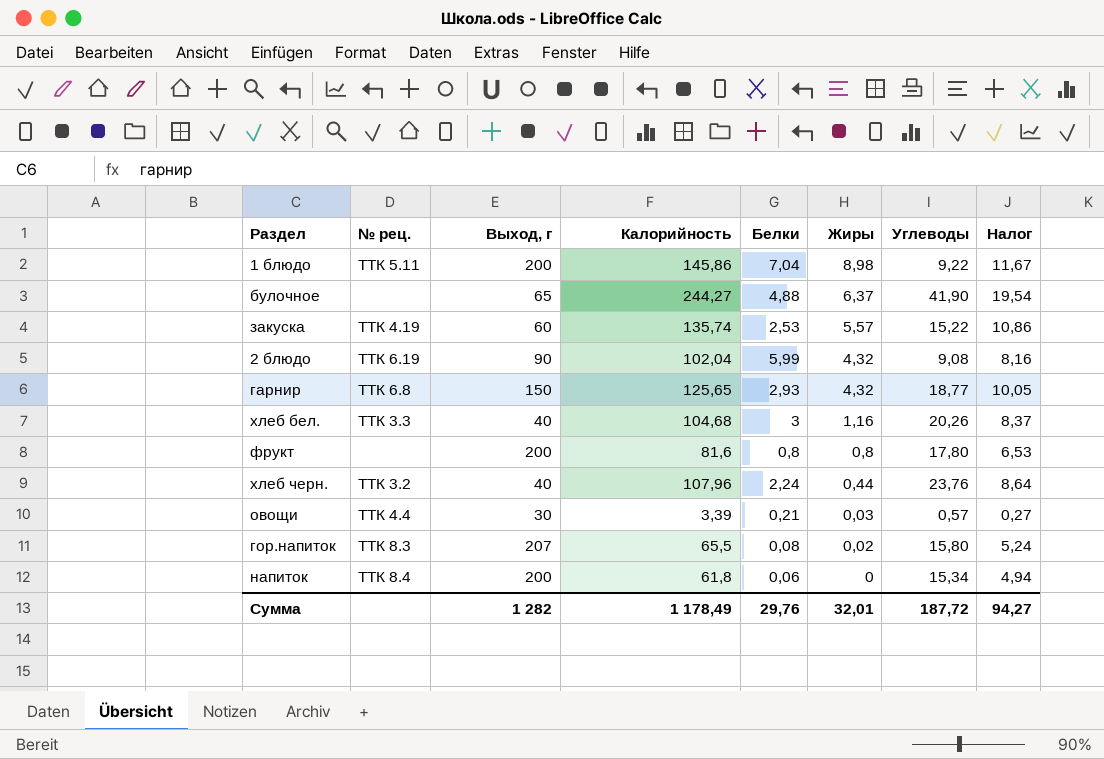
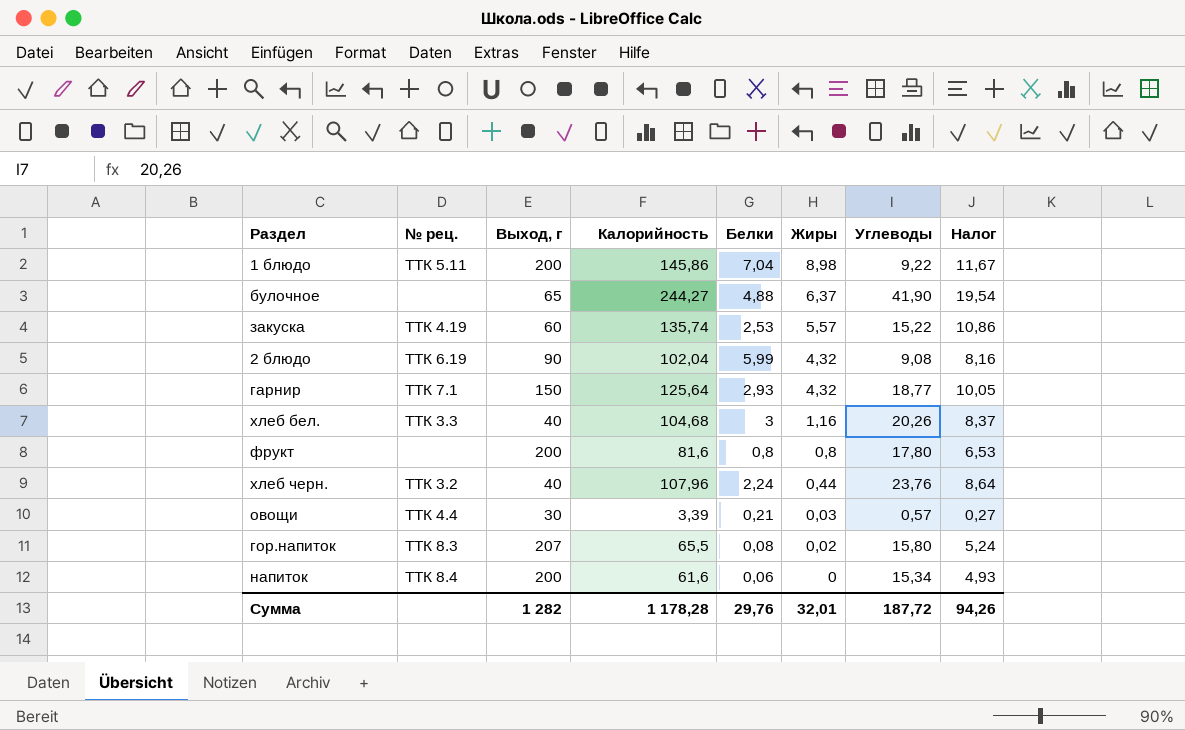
гарнир | № рец.: ТТК 6.8 -> ТТК 7.1
гарнир | Калорийность: 125,65 -> 125,64
напиток | Калорийность: 61,8 -> 61,6
напиток | Налог: 4,94 -> 4,93
Сумма | Калорийность: 1 178,49 -> 1 178,28
Сумма | Налог: 94,27 -> 94,26

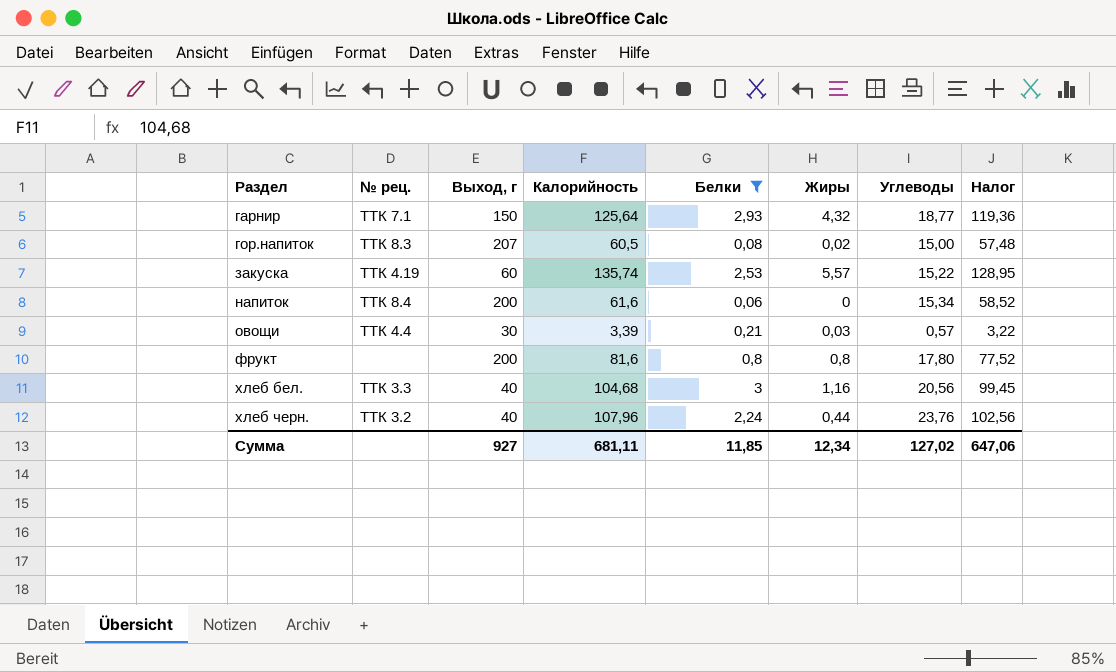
filter: none -> Белки <= 3
row order: Жиры descending -> Раздел ascending
column Налог | formula: [Калорийность] * 0,08 -> [Калорийность] * 0,95
гор.напиток | Калорийность: 65,5 -> 60,5
гор.напиток | Углеводы: 15,80 -> 15,00
хлеб бел. | Углеводы: 20,26 -> 20,56
Сумма | Выход, г: 1 282 -> 927
Сумма | Калорийность: 1 178,28 -> 681,11
Сумма | Белки: 29,76 -> 11,85
Сумма | Жиры: 32,01 -> 12,34
Сумма | Углеводы: 187,72 -> 127,02
Сумма | Налог: 94,26 -> 647,06

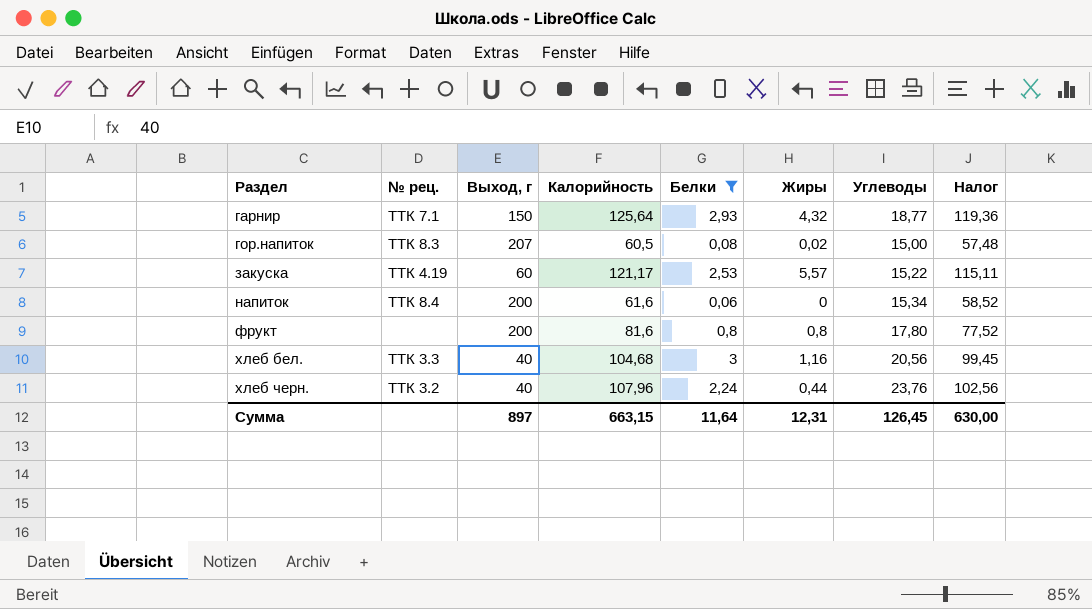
row овощи: ТТК 4.4 | 30 | 3,39 | 0,21 | 0,03 | 0,57 | 3,22 -> none
закуска | Калорийность: 135,74 -> 121,17
закуска | Налог: 128,95 -> 115,11
Сумма | Выход, г: 927 -> 897
Сумма | Калорийность: 681,11 -> 663,15
Сумма | Белки: 11,85 -> 11,64
Сумма | Жиры: 12,34 -> 12,31
Сумма | Углеводы: 127,02 -> 126,45
Сумма | Налог: 647,06 -> 630,00

